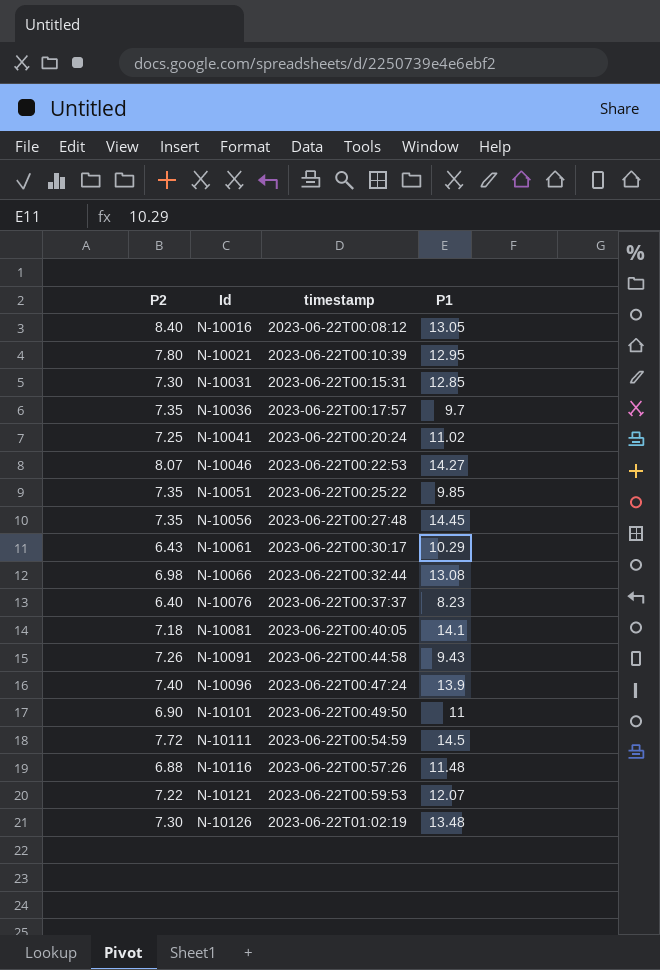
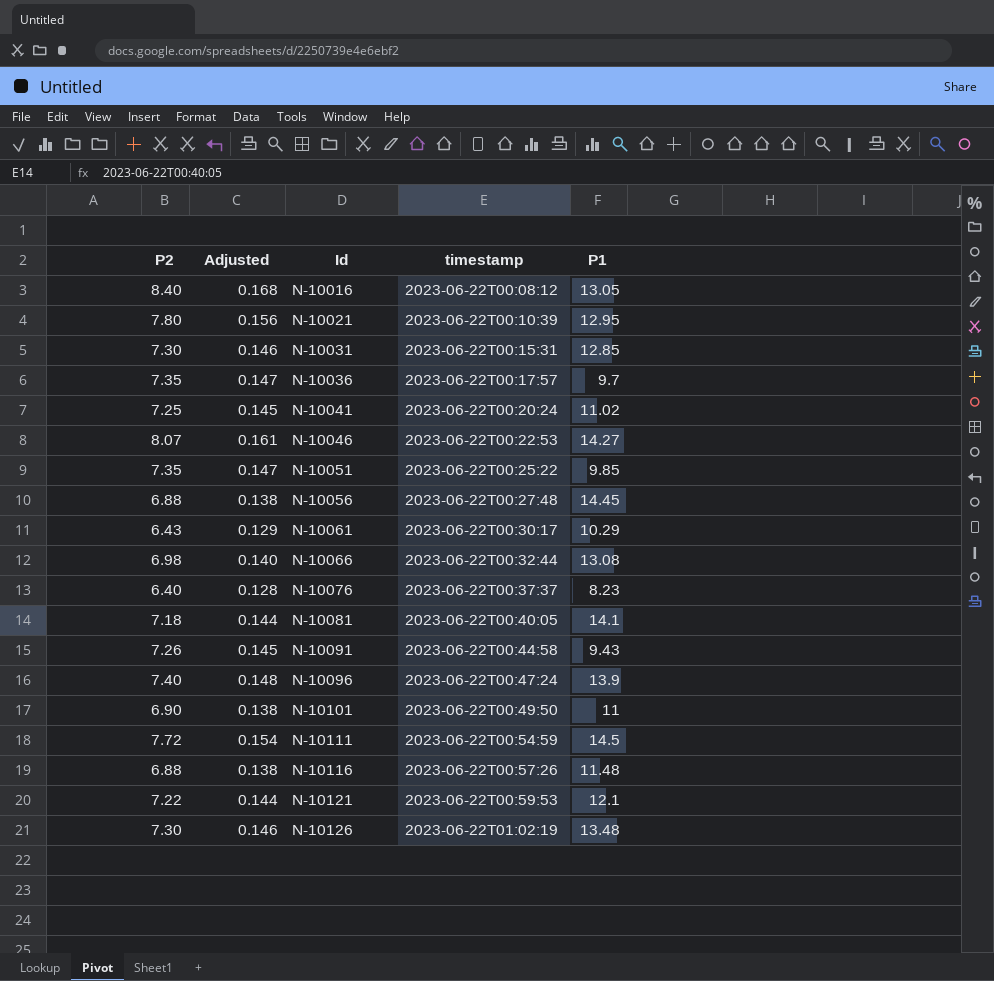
column Adjusted | formula: none -> [P2] * 0.02
N-10056 | P2: 7.35 -> 6.88
N-10121 | P1: 12.07 -> 12.1

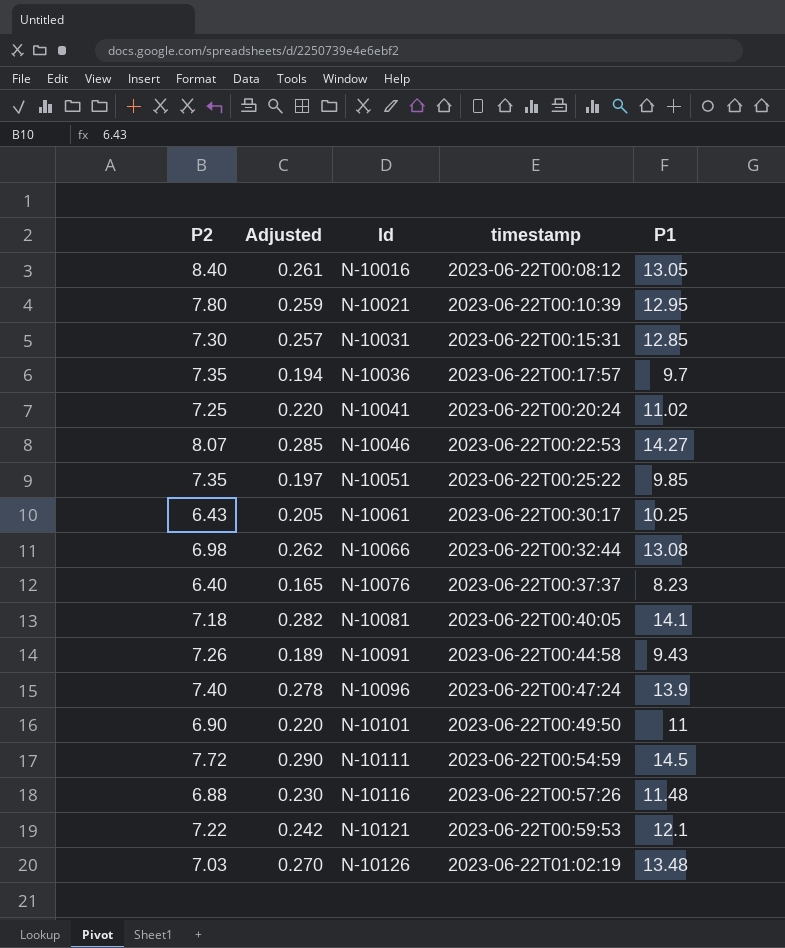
column Adjusted | formula: [P2] * 0.02 -> [P1] * 0.02
row N-10056: 6.88 | 0.138 | 2023-06-22T00:27:48 | 14.45 -> none
N-10061 | P1: 10.29 -> 10.25
N-10126 | P2: 7.30 -> 7.03

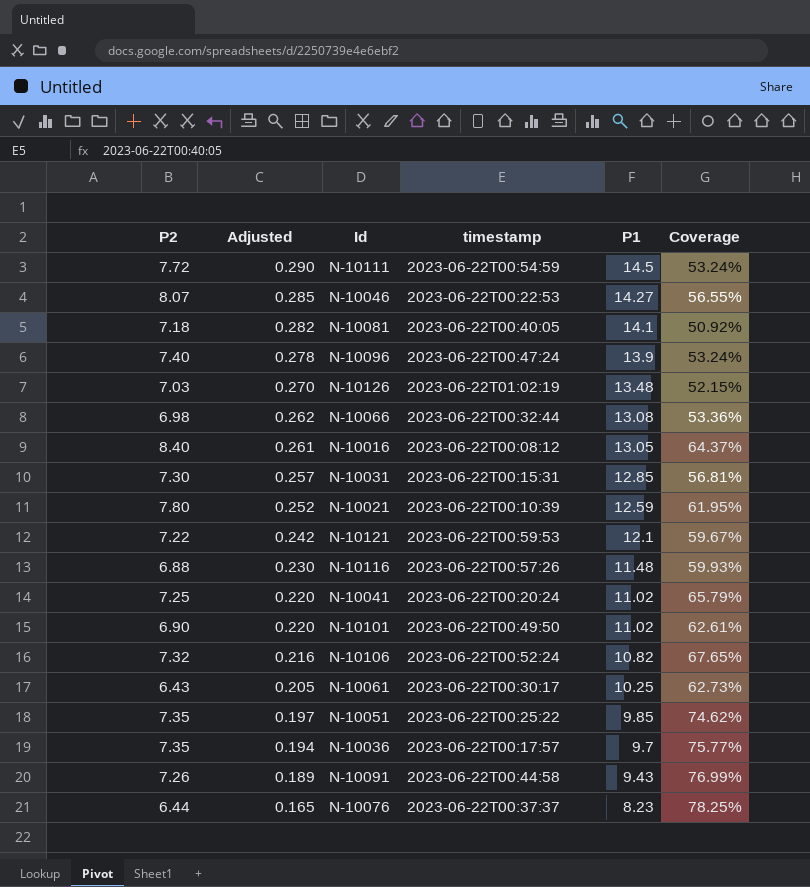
row order: Id ascending -> Adjusted descending
column Coverage | formula: none -> [P2] / [P1]
N-10021 | Adjusted: 0.259 -> 0.252
N-10021 | P1: 12.95 -> 12.59
N-10101 | P1: 11 -> 11.02
row N-10106: none -> 7.32 | 0.216 | 2023-06-22T00:52:24 | 10.82 | 67.65%
N-10076 | P2: 6.40 -> 6.44

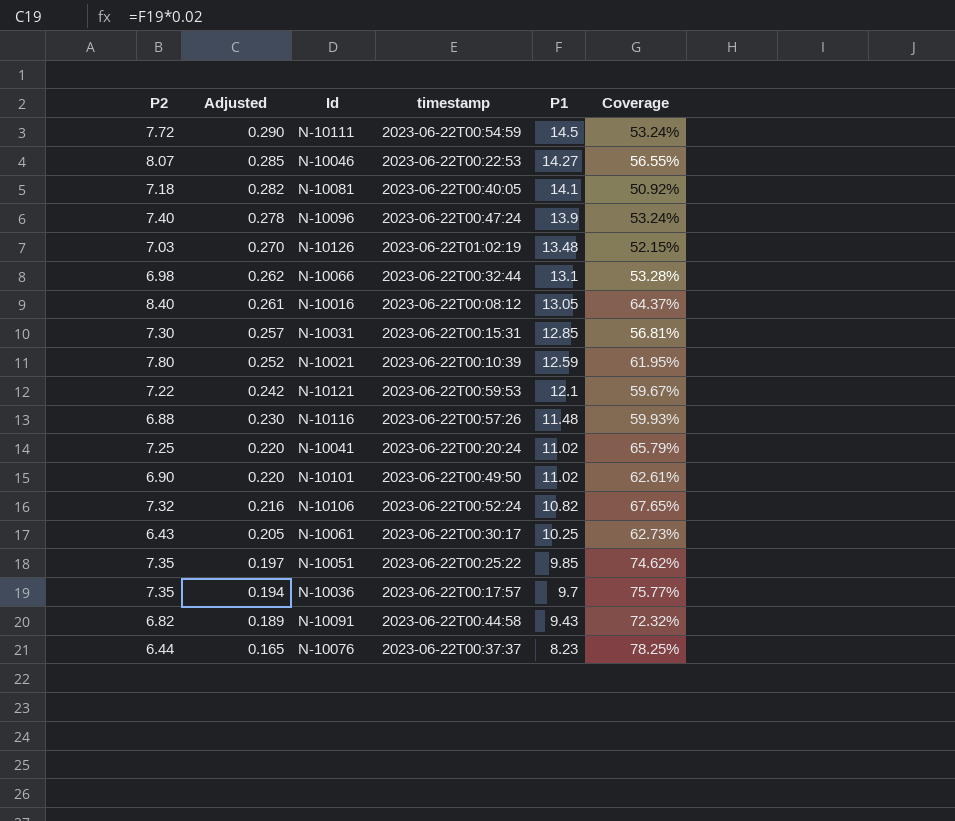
N-10066 | P1: 13.08 -> 13.1
N-10066 | Coverage: 53.36% -> 53.28%
N-10091 | P2: 7.26 -> 6.82
N-10091 | Coverage: 76.99% -> 72.32%

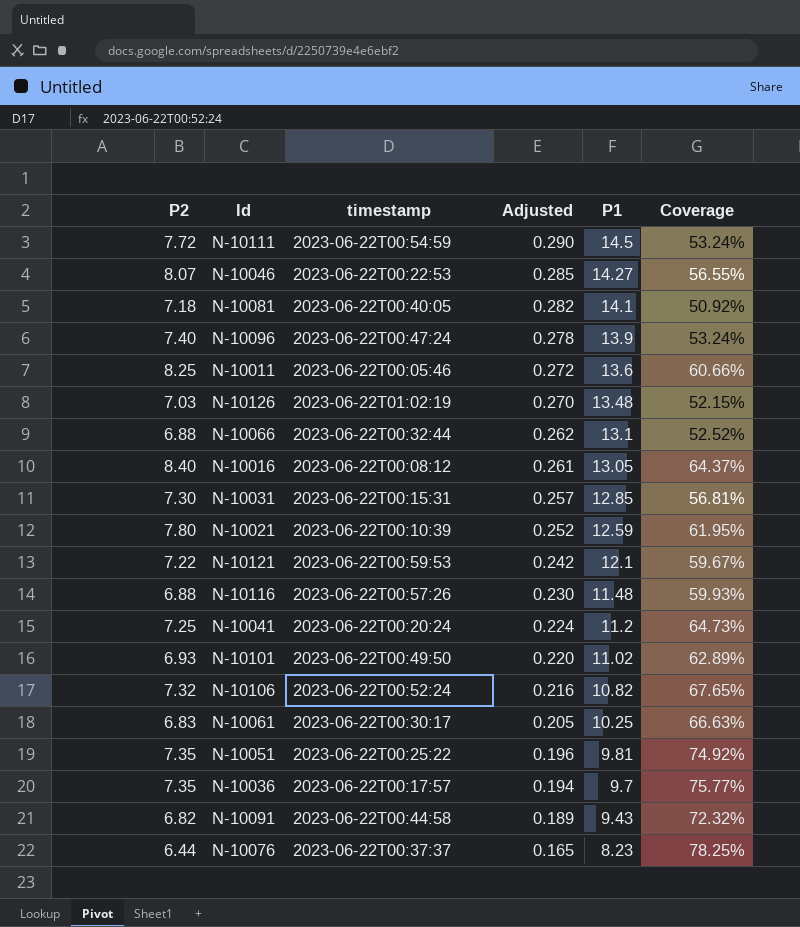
column Adjusted | position: 2 -> 4
row N-10011: none -> 8.25 | 2023-06-22T00:05:46 | 0.272 | 13.6 | 60.66%
N-10066 | P2: 6.98 -> 6.88
N-10066 | Coverage: 53.28% -> 52.52%
N-10041 | Adjusted: 0.220 -> 0.224
N-10041 | P1: 11.02 -> 11.2
N-10041 | Coverage: 65.79% -> 64.73%
N-10101 | P2: 6.90 -> 6.93
N-10101 | Coverage: 62.61% -> 62.89%
N-10061 | P2: 6.43 -> 6.83
N-10061 | Coverage: 62.73% -> 66.63%
N-10051 | Adjusted: 0.197 -> 0.196
N-10051 | P1: 9.85 -> 9.81
N-10051 | Coverage: 74.62% -> 74.92%

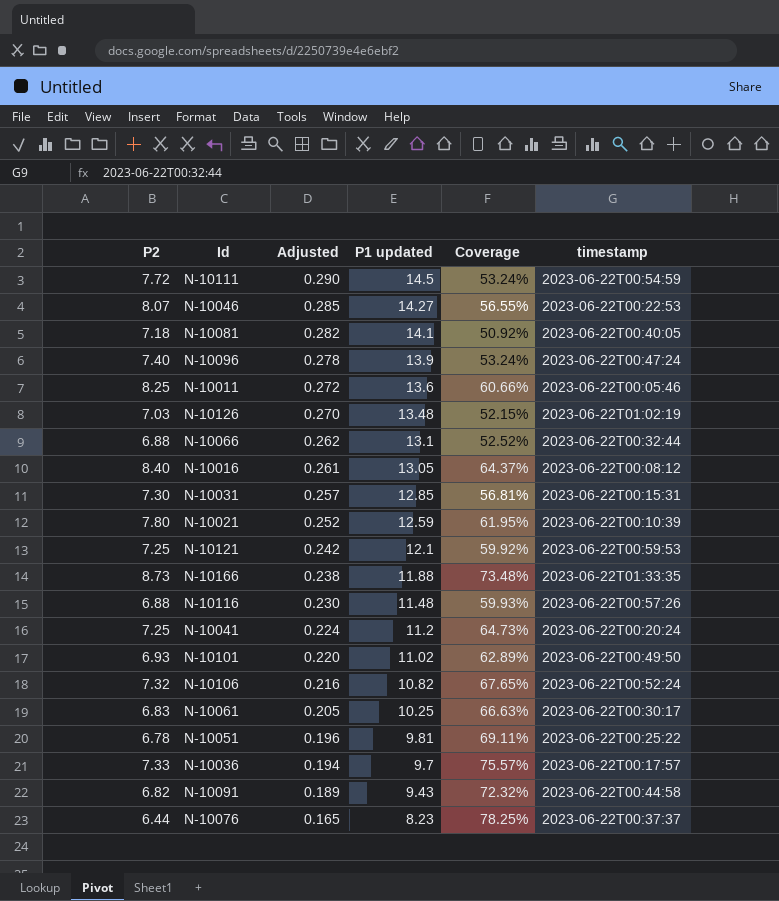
column name: P1 -> P1 updated
column timestamp | position: 3 -> 6
N-10121 | P2: 7.22 -> 7.25
N-10121 | Coverage: 59.67% -> 59.92%
row N-10166: none -> 8.73 | 0.238 | 11.88 | 73.48% | 2023-06-22T01:33:35
N-10051 | P2: 7.35 -> 6.78
N-10051 | Coverage: 74.92% -> 69.11%
N-10036 | P2: 7.35 -> 7.33
N-10036 | Coverage: 75.77% -> 75.57%

